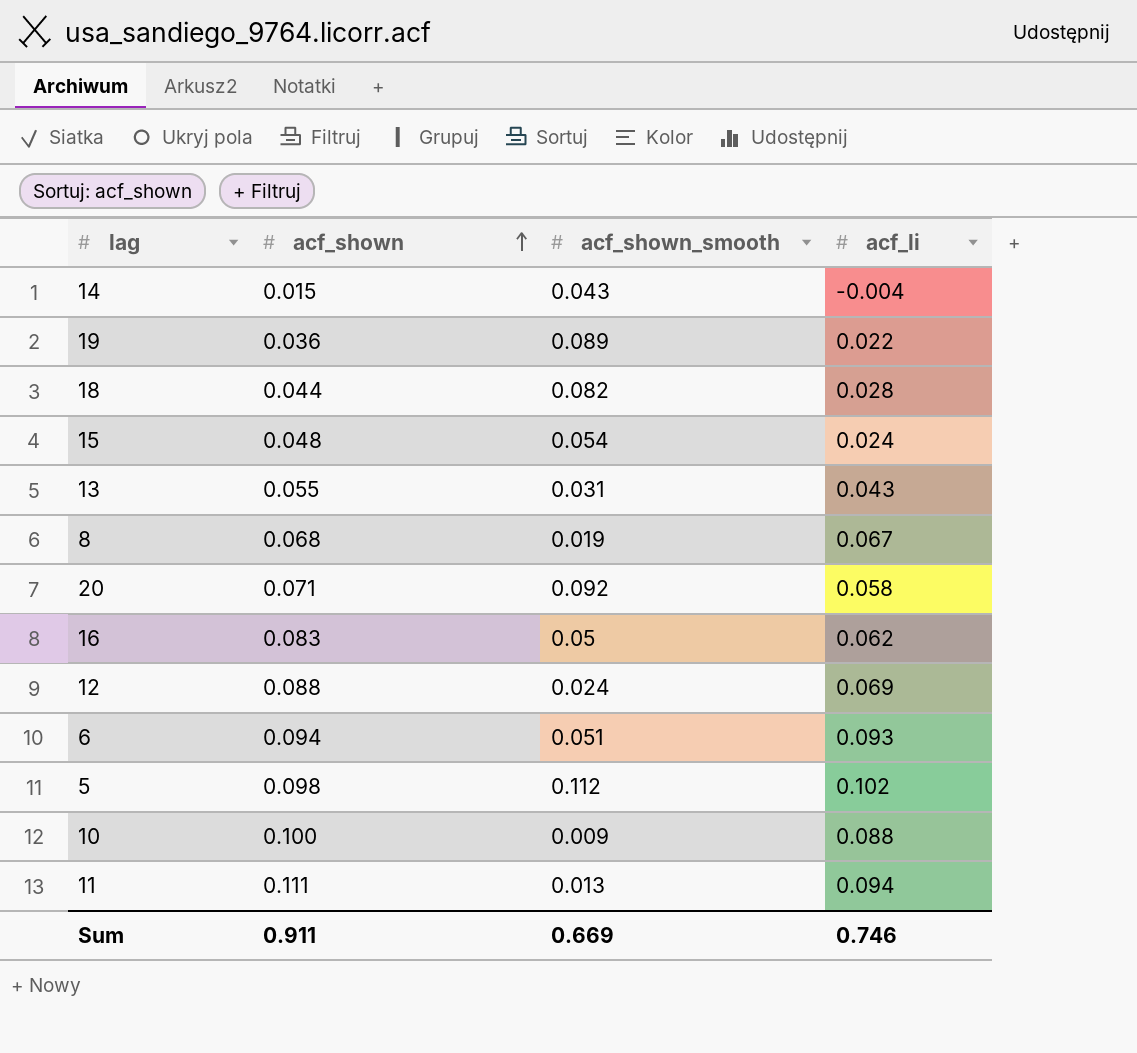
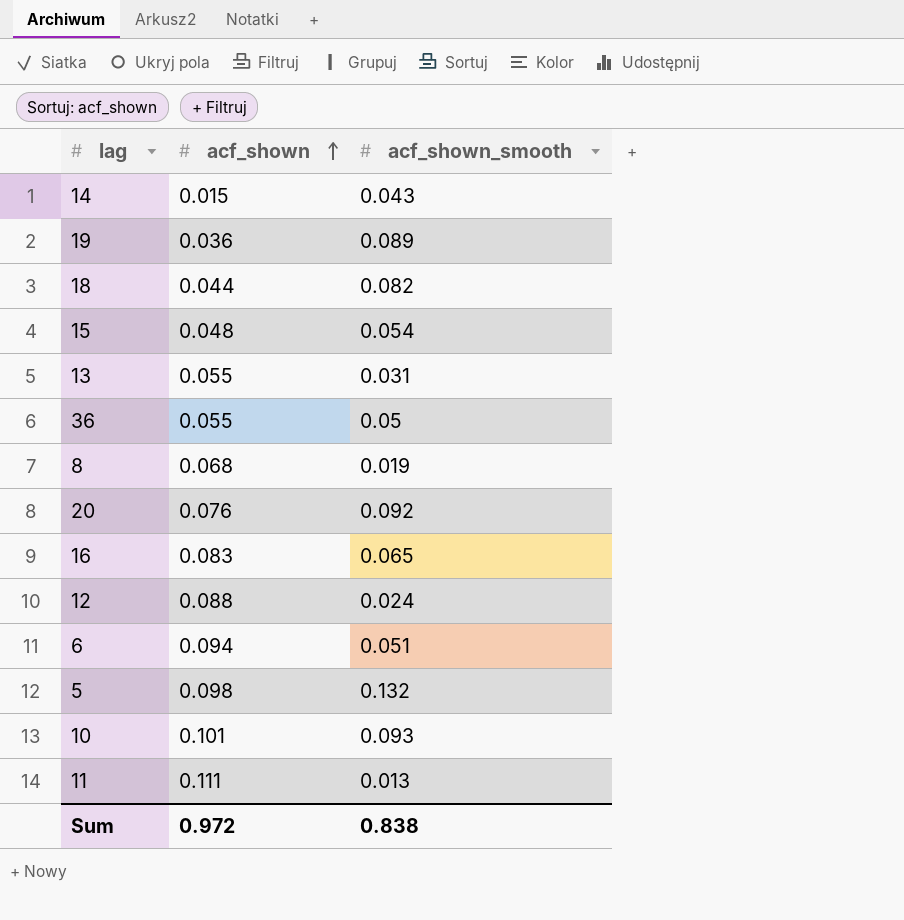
column acf_li | position: 4 -> none
row 36: none -> 0.055 | 0.05
20 | acf_shown: 0.071 -> 0.076
16 | acf_shown_smooth: 0.05 -> 0.065
5 | acf_shown_smooth: 0.112 -> 0.132
10 | acf_shown: 0.100 -> 0.101
10 | acf_shown_smooth: 0.009 -> 0.093
Sum | acf_shown: 0.911 -> 0.972
Sum | acf_shown_smooth: 0.669 -> 0.838

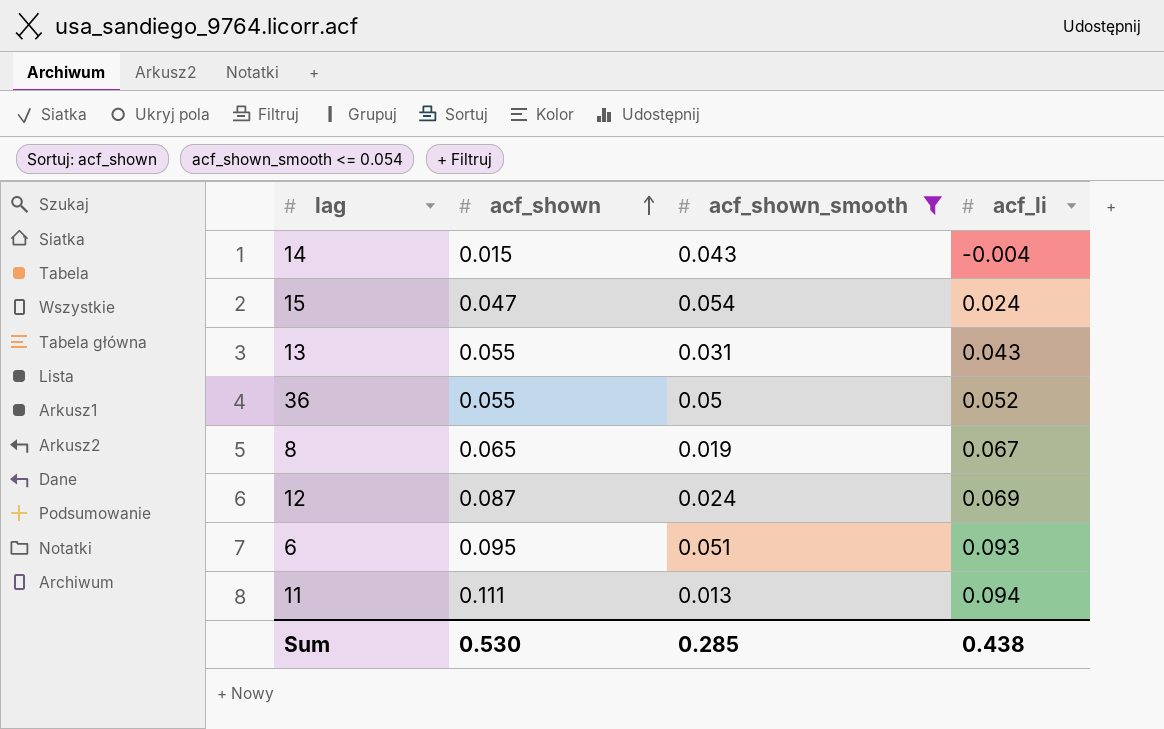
filter: none -> acf_shown_smooth <= 0.054
column acf_li | position: none -> 4
15 | acf_shown: 0.048 -> 0.047
8 | acf_shown: 0.068 -> 0.065
12 | acf_shown: 0.088 -> 0.087
6 | acf_shown: 0.094 -> 0.095
Sum | acf_shown: 0.972 -> 0.530
Sum | acf_shown_smooth: 0.838 -> 0.285

